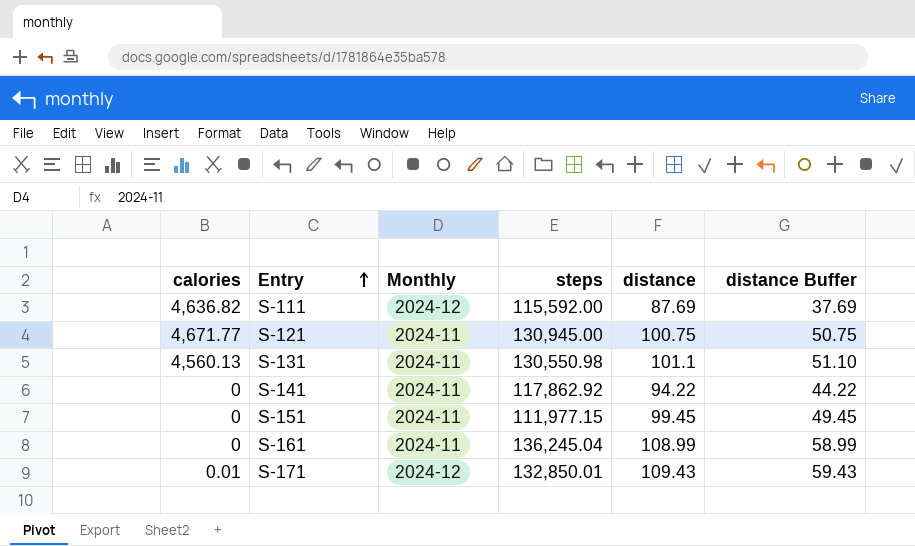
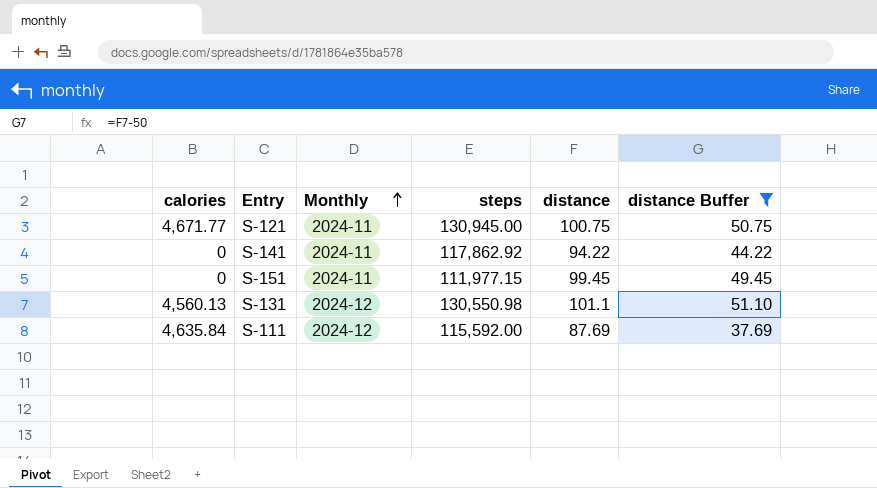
filter: none -> distance Buffer <= 51.10
row order: Entry ascending -> Monthly ascending
S-131 | Monthly: 2024-11 -> 2024-12
S-111 | calories: 4,636.82 -> 4,635.84

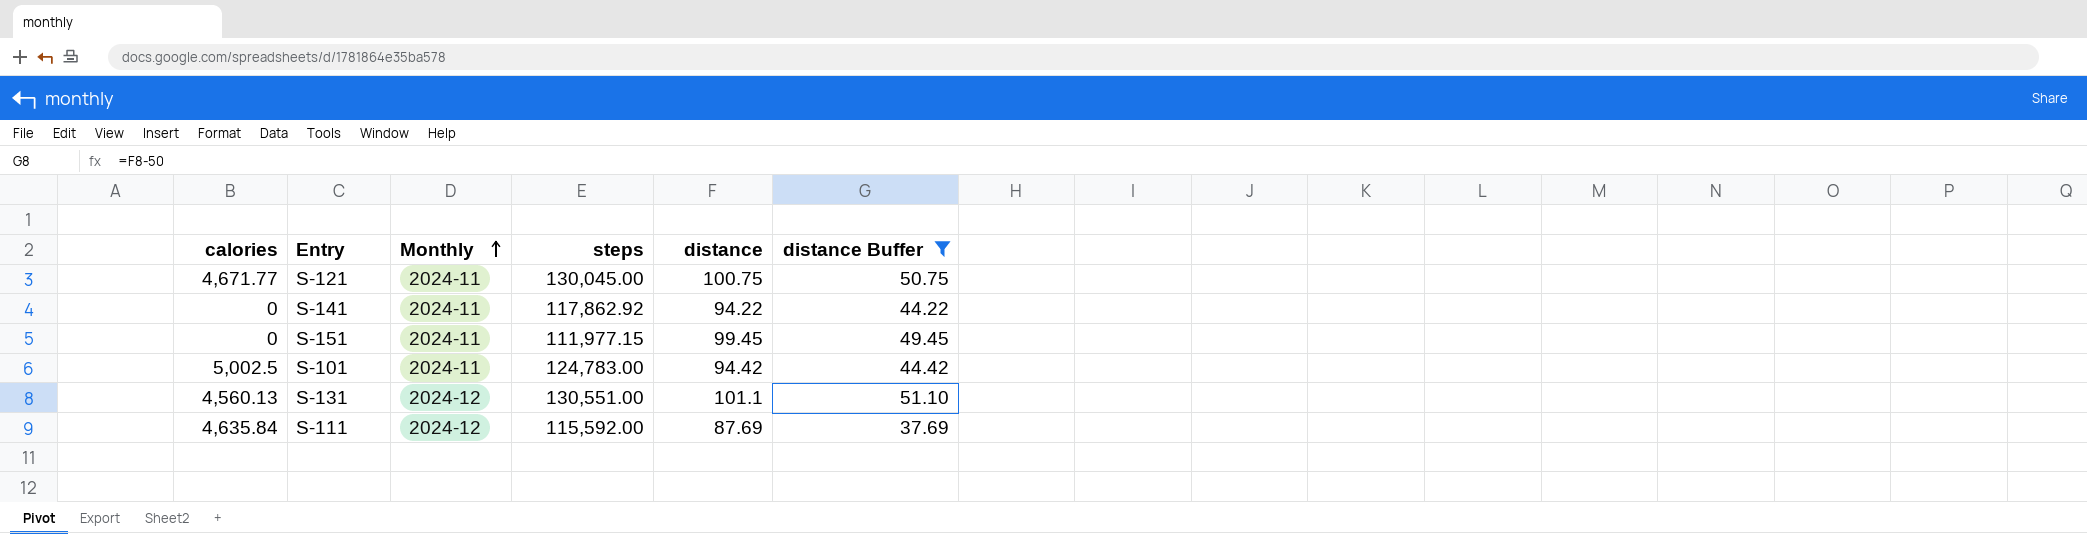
S-121 | steps: 130,945.00 -> 130,045.00
row S-101: none -> 5,002.5 | 2024-11 | 124,783.00 | 94.42 | 44.42
S-131 | steps: 130,550.98 -> 130,551.00

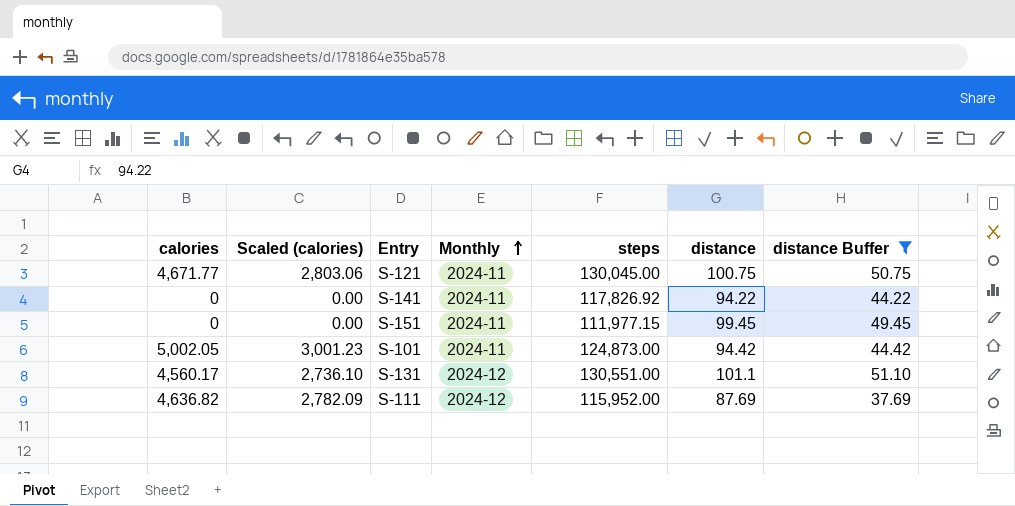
column Scaled (calories) | formula: none -> [calories] * 0.6
S-141 | steps: 117,862.92 -> 117,826.92
S-101 | calories: 5,002.5 -> 5,002.05
S-101 | steps: 124,783.00 -> 124,873.00
S-131 | calories: 4,560.13 -> 4,560.17
S-111 | calories: 4,635.84 -> 4,636.82
S-111 | steps: 115,592.00 -> 115,952.00

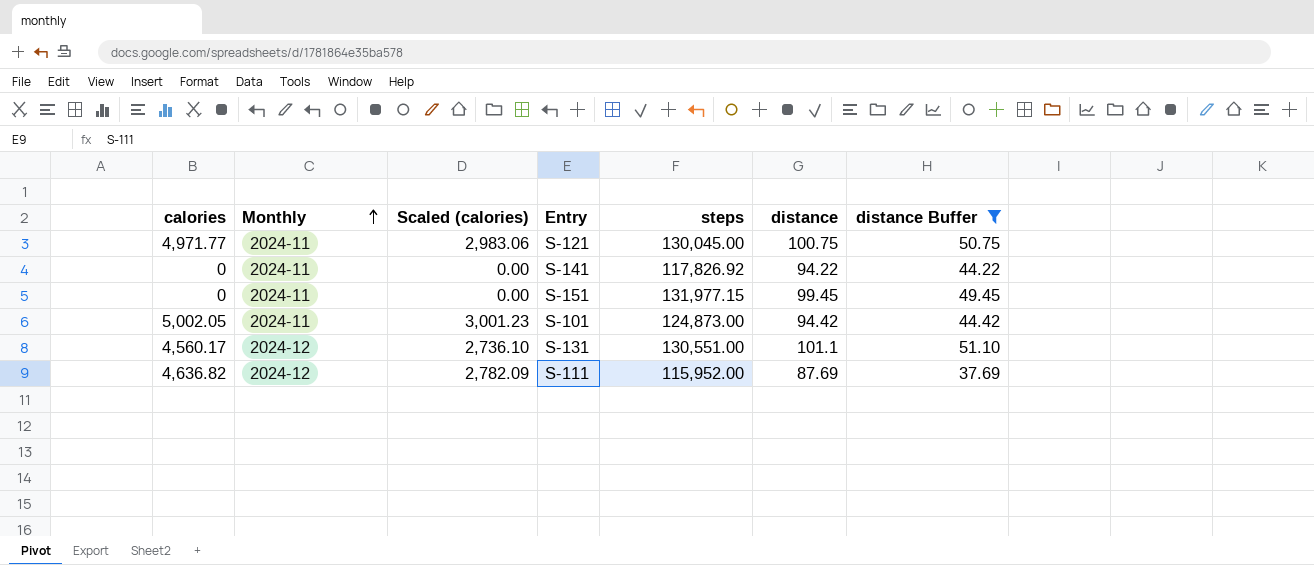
column Monthly | position: 4 -> 2
S-121 | calories: 4,671.77 -> 4,971.77
S-121 | Scaled (calories): 2,803.06 -> 2,983.06
S-151 | steps: 111,977.15 -> 131,977.15

